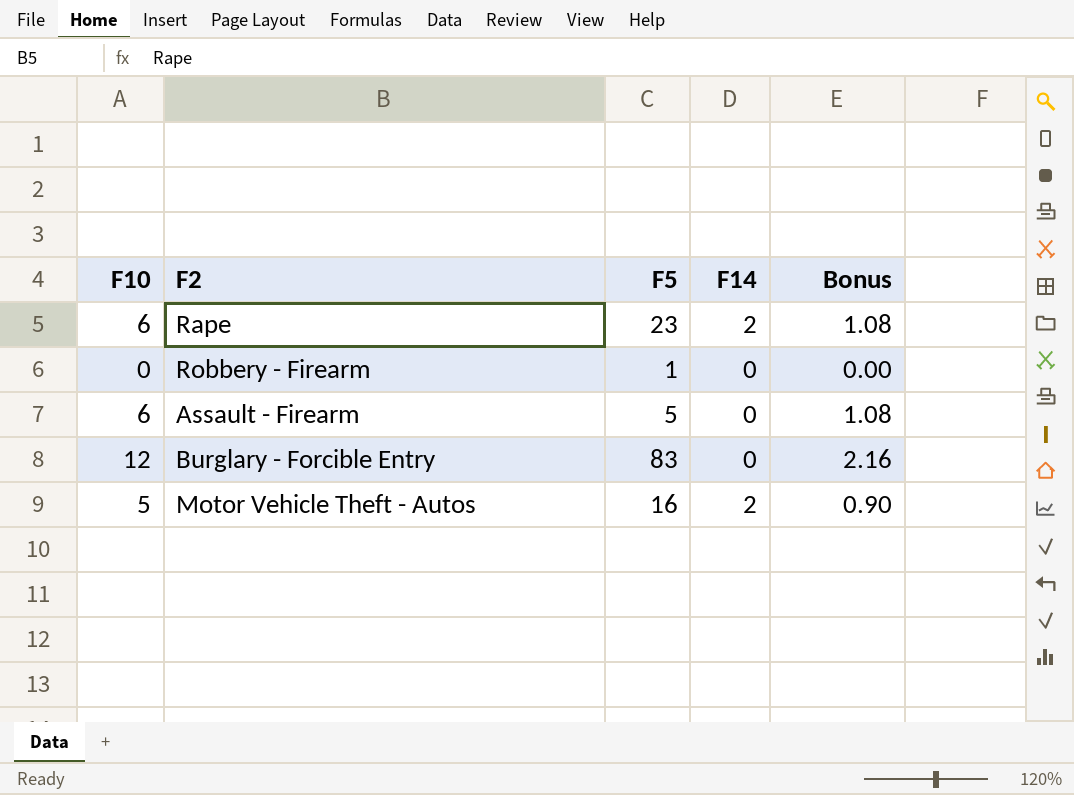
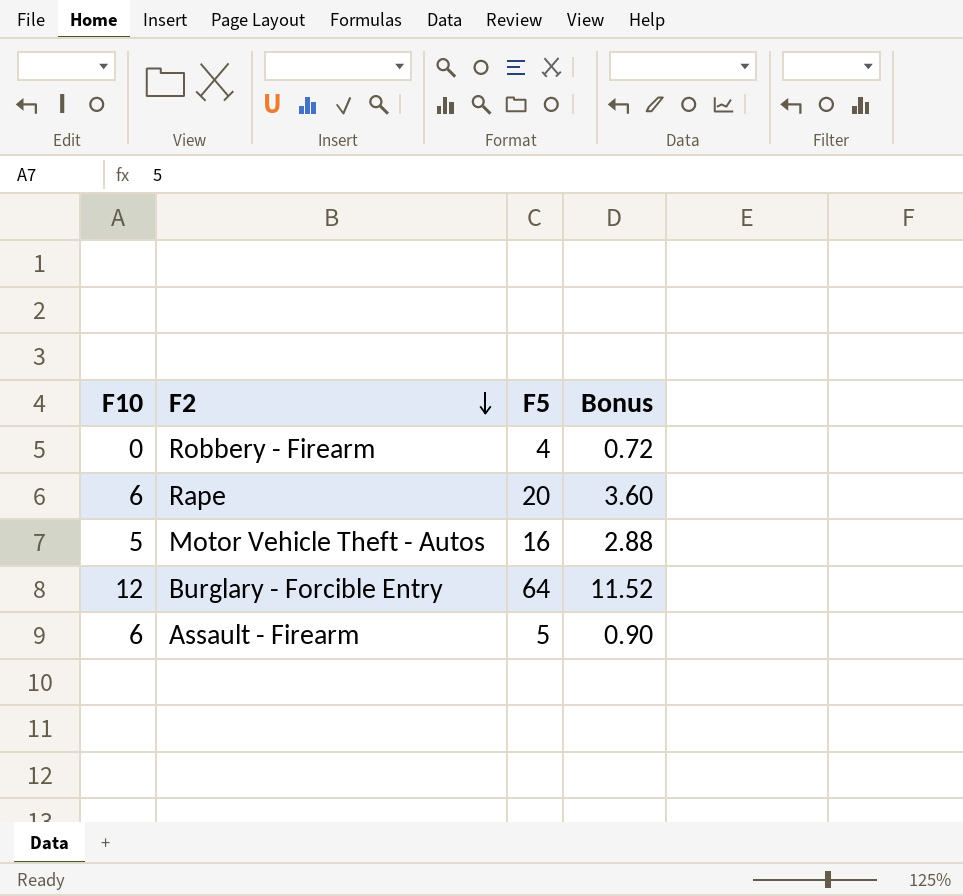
row order: none -> F2 descending
column F14 | position: 4 -> none
column Bonus | formula: [F10] * 0.18 -> [F5] * 0.18
Robbery - Firearm | F5: 1 -> 4
Rape | F5: 23 -> 20
Burglary - Forcible Entry | F5: 83 -> 64

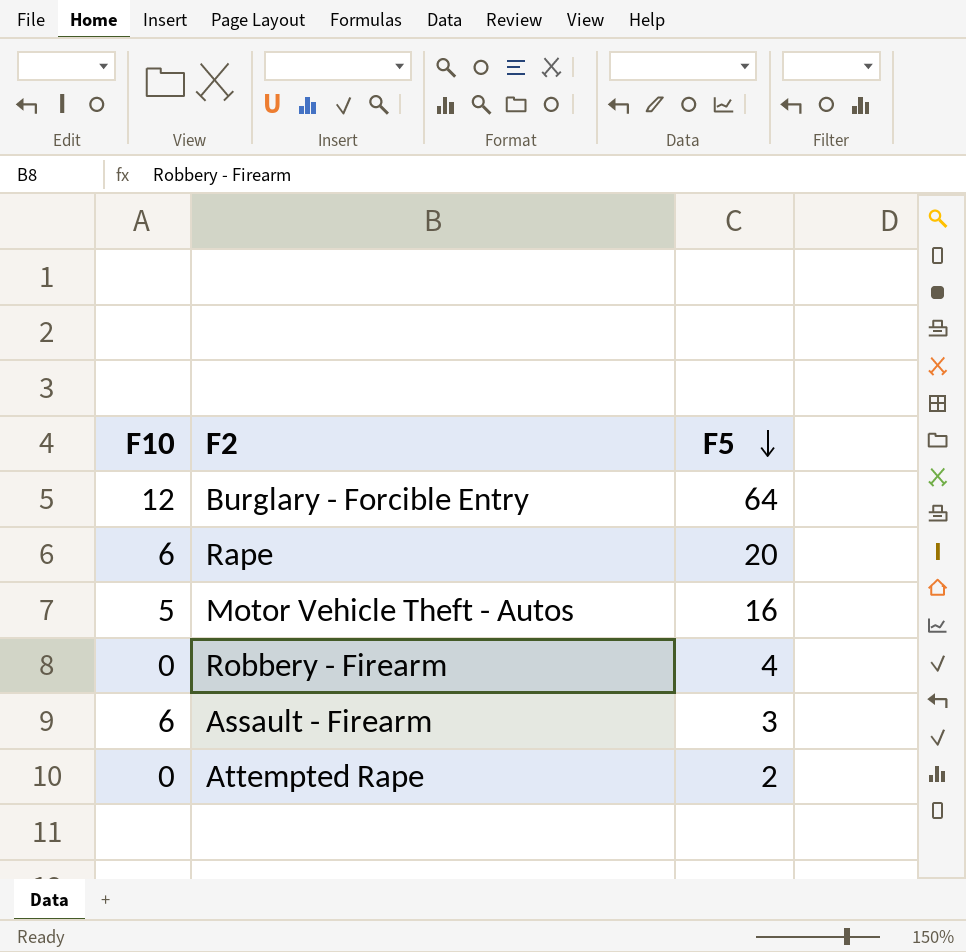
row order: F2 descending -> F5 descending
column Bonus | formula: [F5] * 0.18 -> none
Assault - Firearm | F5: 5 -> 3
row Attempted Rape: none -> 0 | 2

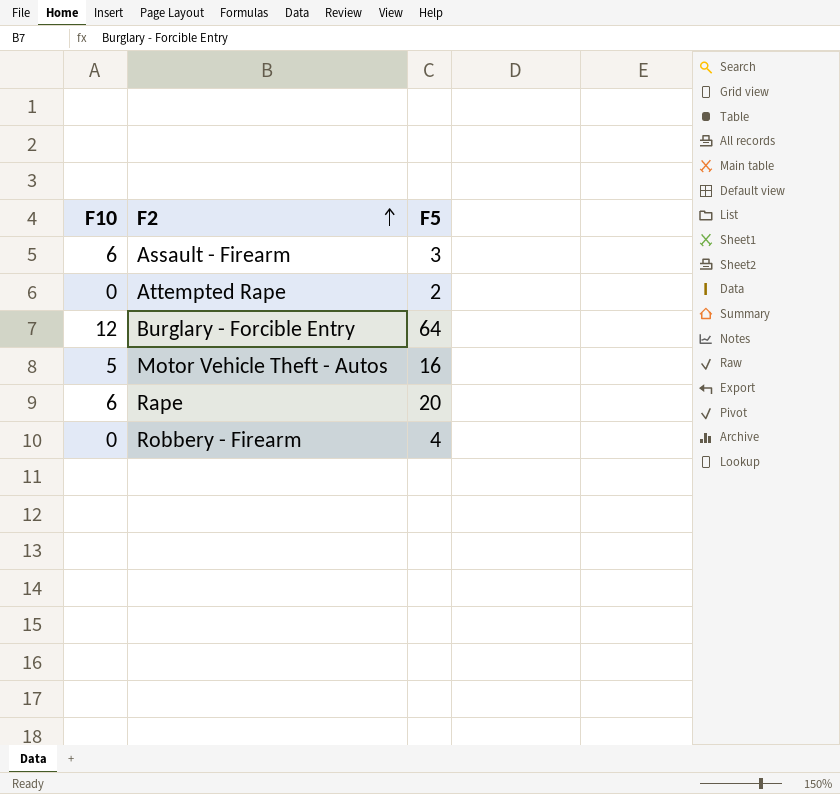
row order: F5 descending -> F2 ascending

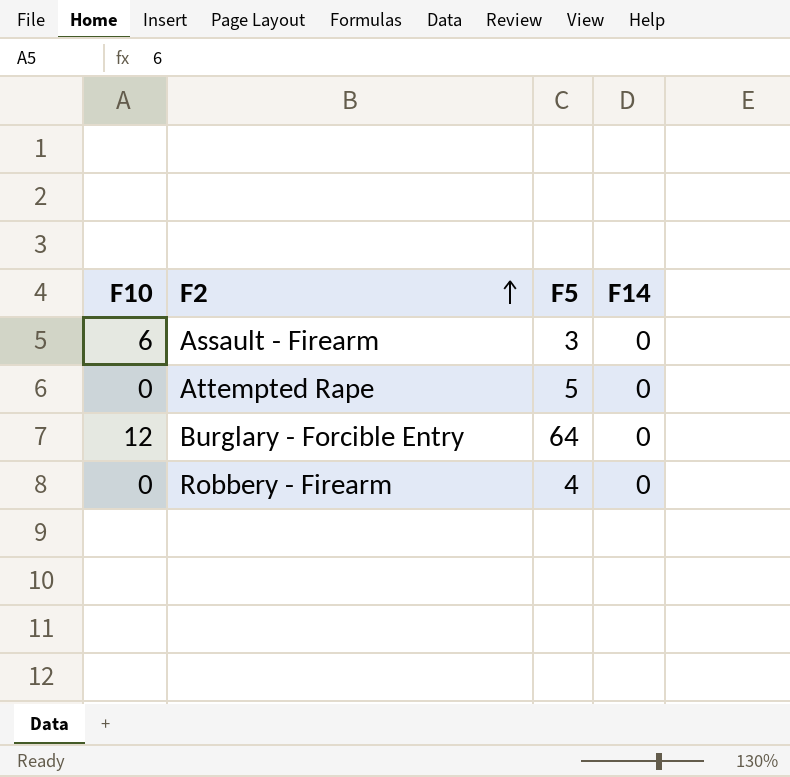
column F14 | position: none -> 4
row Motor Vehicle Theft - Autos: 5 | 16 -> none
row Rape: 6 | 20 -> none
Attempted Rape | F5: 2 -> 5

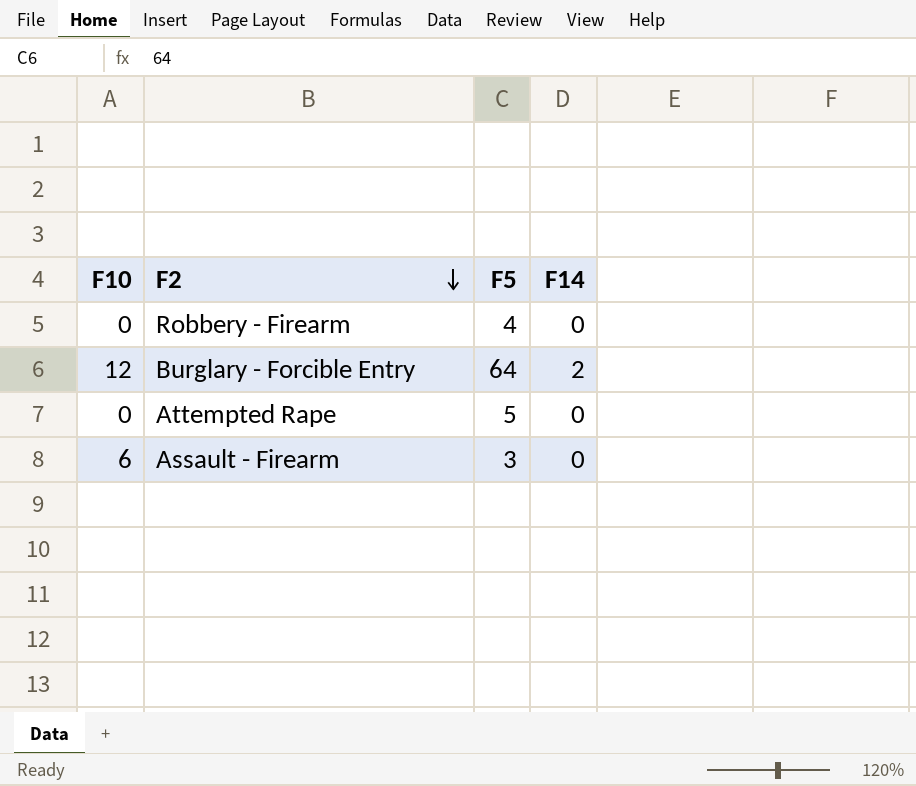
row order: F2 ascending -> F2 descending
Burglary - Forcible Entry | F14: 0 -> 2

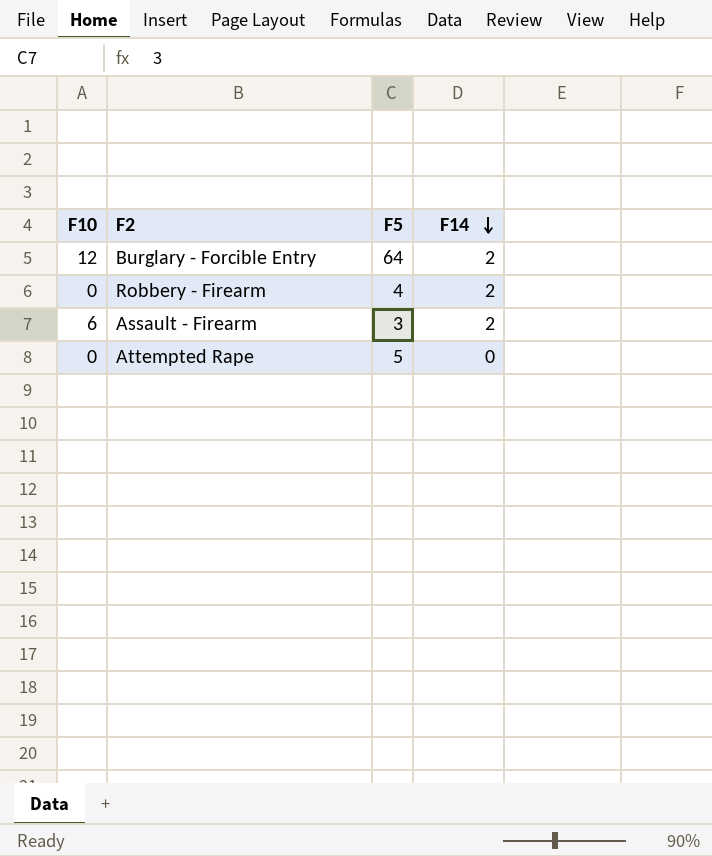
row order: F2 descending -> F14 descending
Robbery - Firearm | F14: 0 -> 2
Assault - Firearm | F14: 0 -> 2

